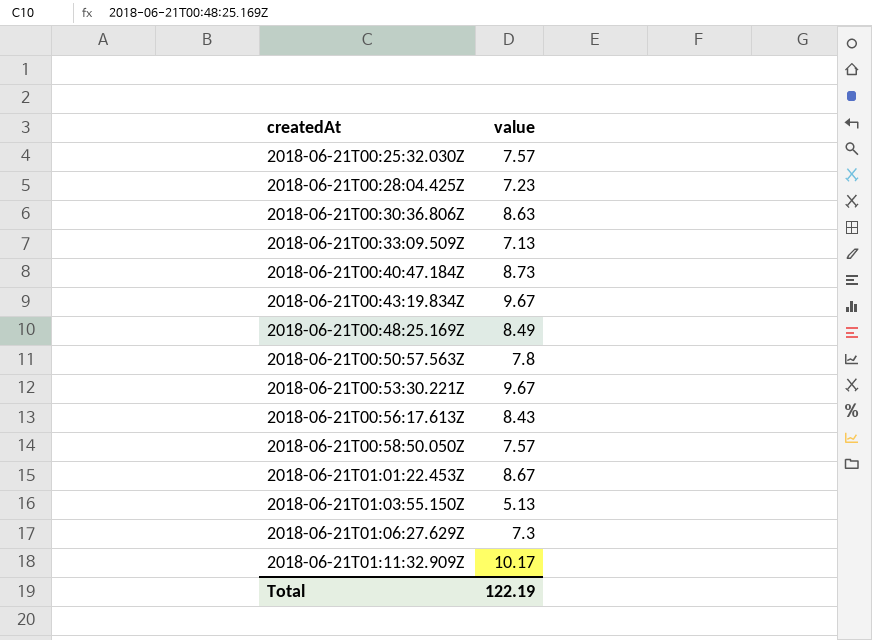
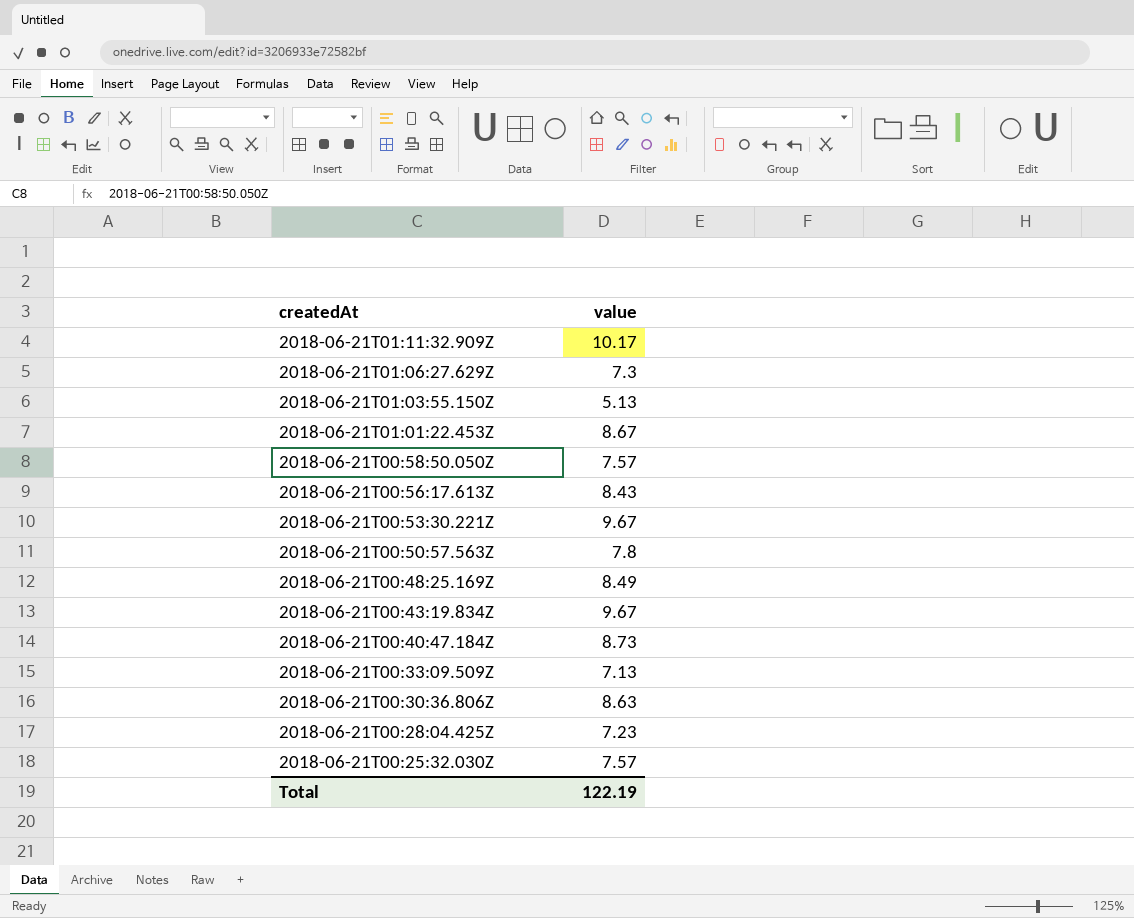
row order: createdAt ascending -> createdAt descending

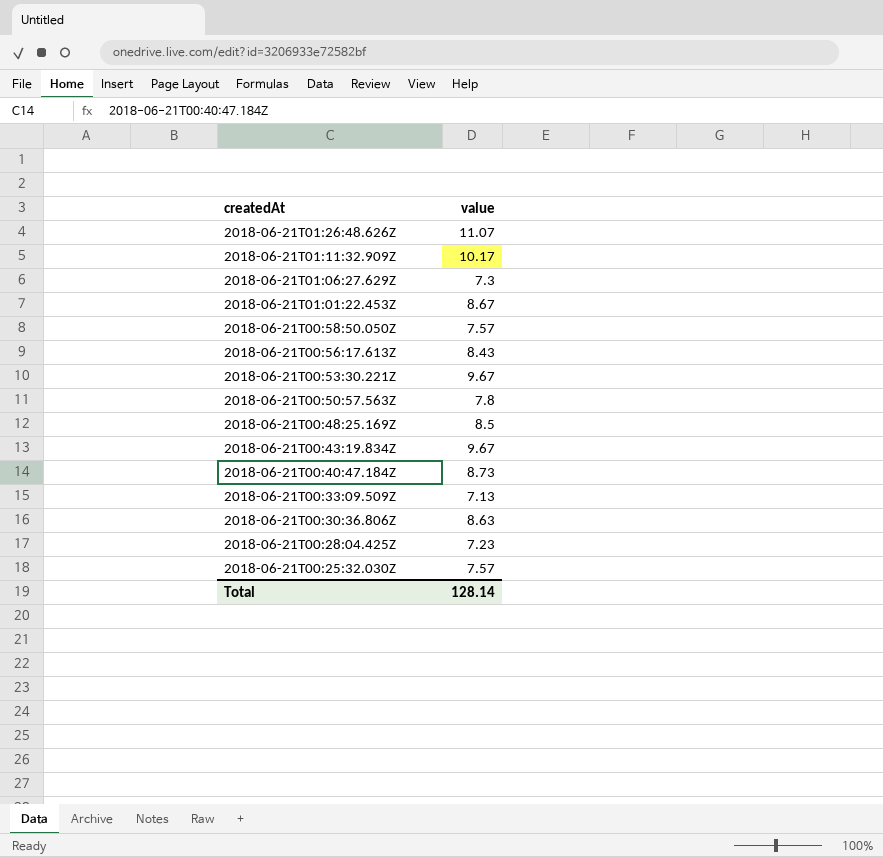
row 2018-06-21T01:03:55.150Z: 5.13 -> none
row 2018-06-21T01:26:48.626Z: none -> 11.07
2018-06-21T00:48:25.169Z | value: 8.49 -> 8.5
Total | value: 122.19 -> 128.14

